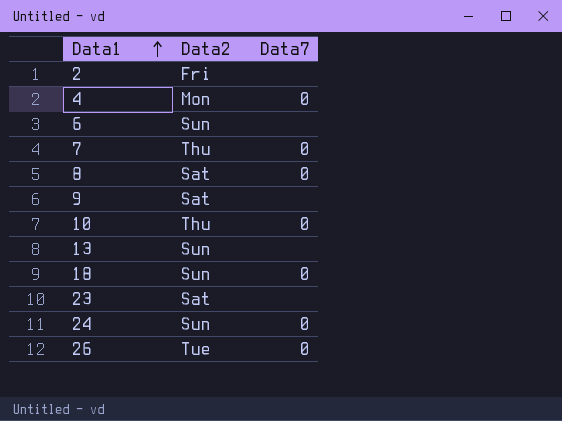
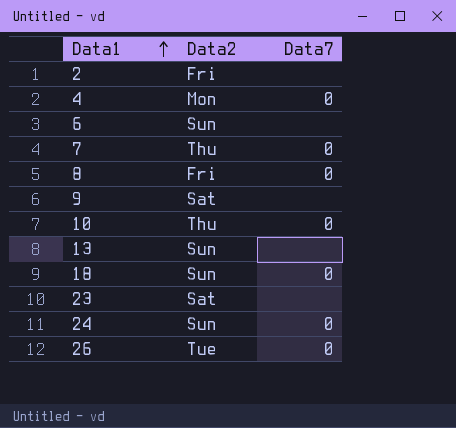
8 | Data2: Sat -> Fri

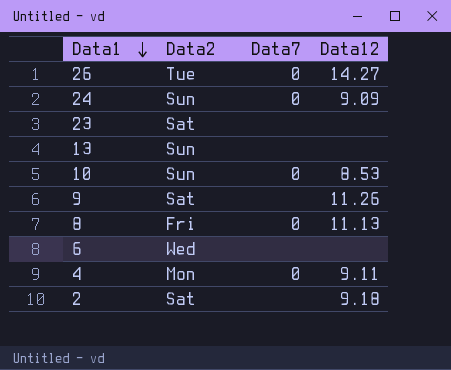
row order: Data1 ascending -> Data1 descending
column Data12 | position: none -> 4
row 7: Thu | 0 -> none
row 18: Sun | 0 -> none
10 | Data2: Thu -> Sun
6 | Data2: Sun -> Wed
2 | Data2: Fri -> Sat

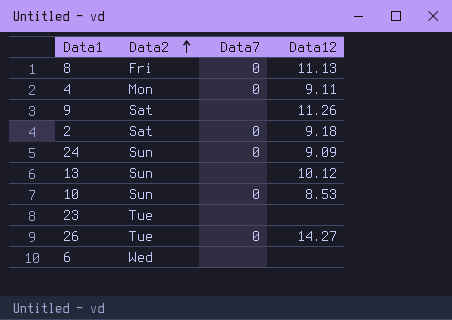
row order: Data1 descending -> Data2 ascending
2 | Data7: none -> 0
13 | Data12: none -> 10.12
23 | Data2: Sat -> Tue

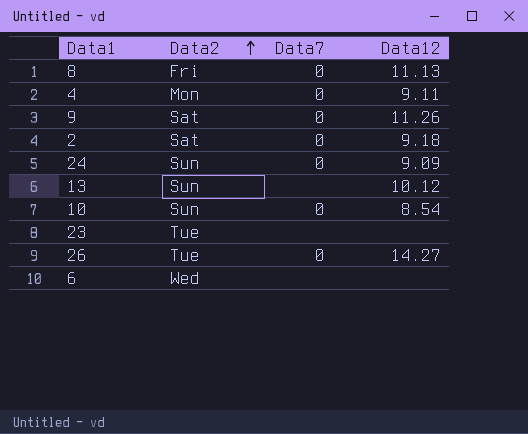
9 | Data7: none -> 0
10 | Data12: 8.53 -> 8.54

